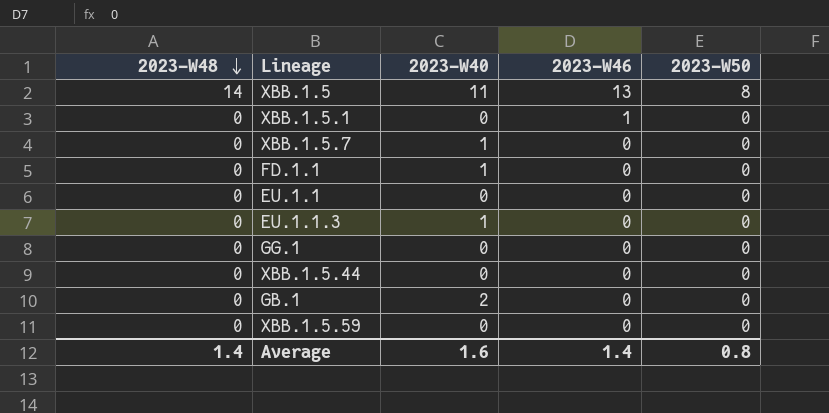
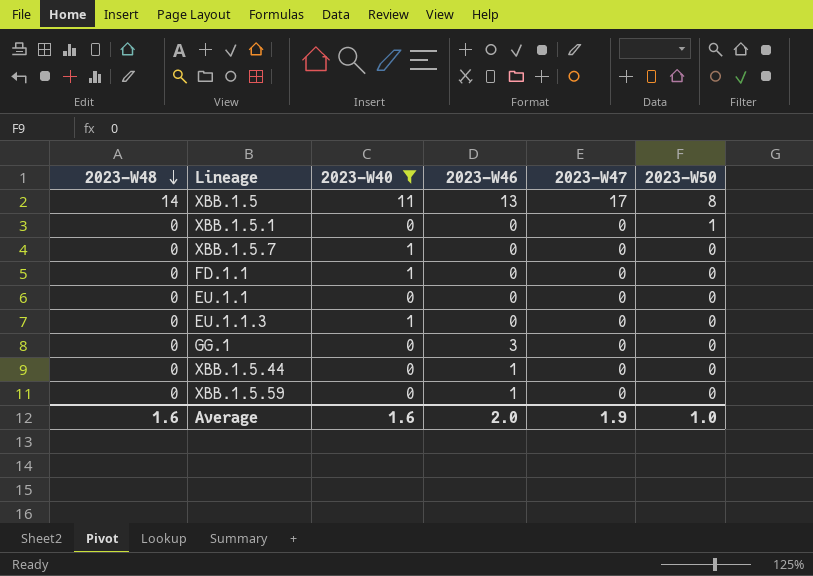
filter: none -> 2023-W40 != 2
column 2023-W47 | position: none -> 5
XBB.1.5.1 | 2023-W46: 1 -> 0
XBB.1.5.1 | 2023-W50: 0 -> 1
GG.1 | 2023-W46: 0 -> 3
XBB.1.5.44 | 2023-W46: 0 -> 1
XBB.1.5.59 | 2023-W46: 0 -> 1
Average | 2023-W48: 1.4 -> 1.6
Average | 2023-W46: 1.4 -> 2.0
Average | 2023-W50: 0.8 -> 1.0

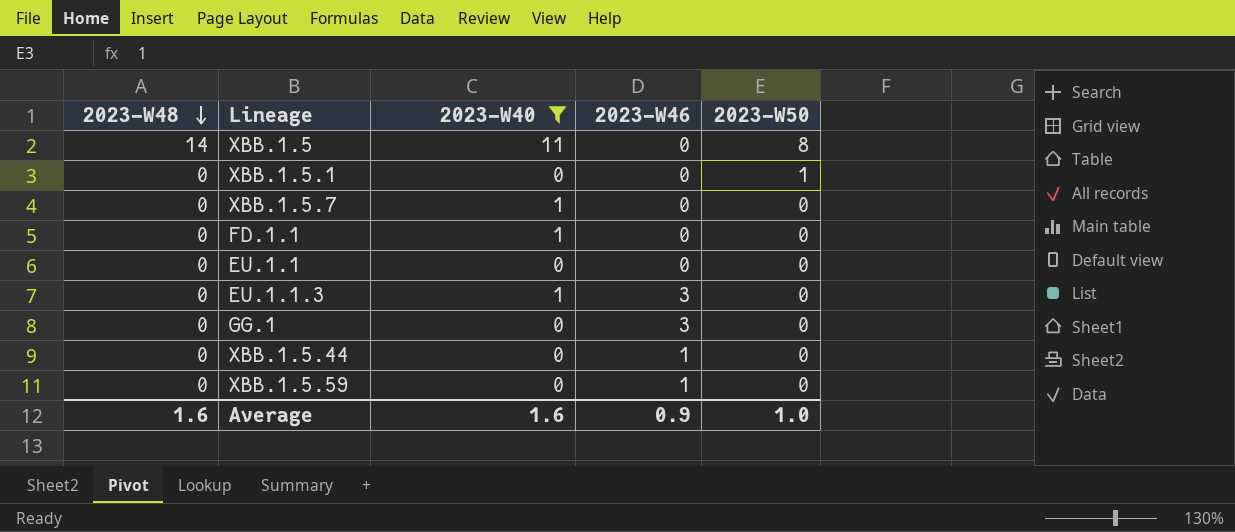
column 2023-W47 | position: 5 -> none
XBB.1.5 | 2023-W46: 13 -> 0
EU.1.1.3 | 2023-W46: 0 -> 3
Average | 2023-W46: 2.0 -> 0.9

